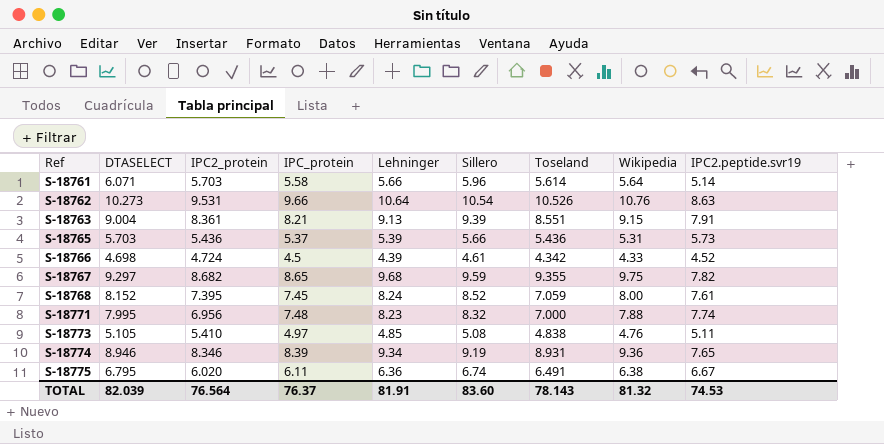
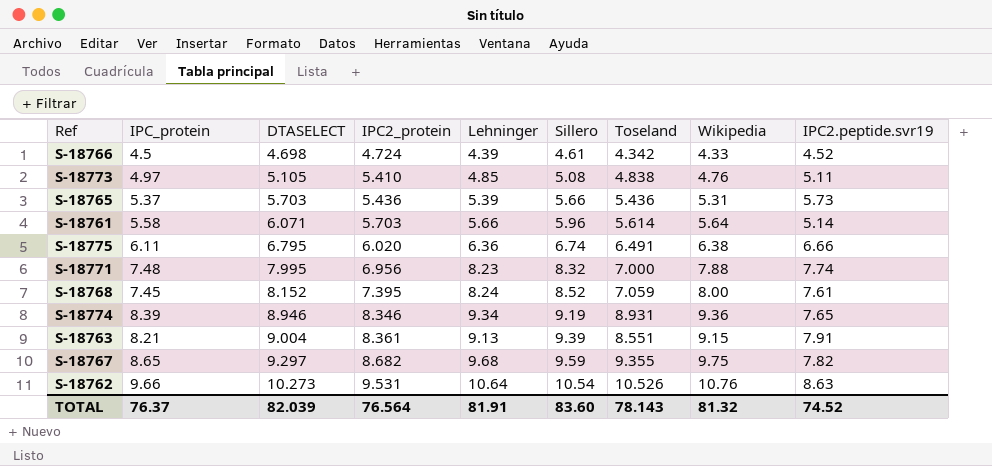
row order: Ref ascending -> DTASELECT ascending
column IPC_protein | position: 4 -> 2
S-18775 | IPC2.peptide.svr19: 6.67 -> 6.66
TOTAL | IPC2.peptide.svr19: 74.53 -> 74.52

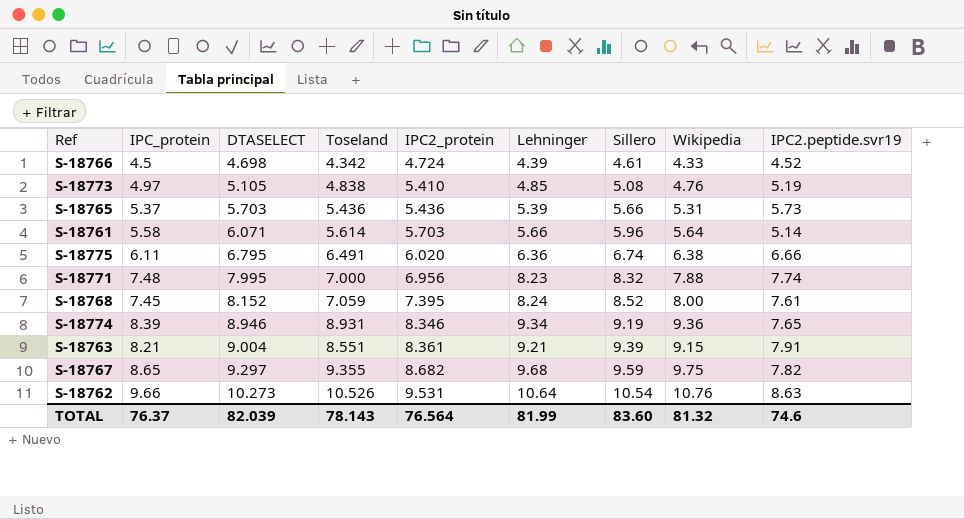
column Toseland | position: 7 -> 4
S-18773 | IPC2.peptide.svr19: 5.11 -> 5.19
S-18763 | Lehninger: 9.13 -> 9.21
TOTAL | Lehninger: 81.91 -> 81.99
TOTAL | IPC2.peptide.svr19: 74.52 -> 74.6

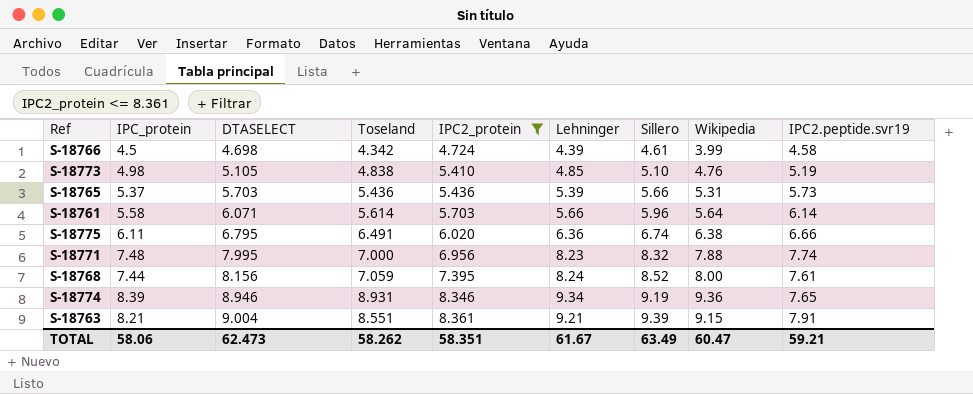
filter: none -> IPC2_protein <= 8.361
S-18766 | Wikipedia: 4.33 -> 3.99
S-18766 | IPC2.peptide.svr19: 4.52 -> 4.58
S-18773 | IPC_protein: 4.97 -> 4.98
S-18773 | Sillero: 5.08 -> 5.10
S-18761 | IPC2.peptide.svr19: 5.14 -> 6.14
S-18768 | IPC_protein: 7.45 -> 7.44
S-18768 | DTASELECT: 8.152 -> 8.156
TOTAL | IPC_protein: 76.37 -> 58.06
TOTAL | DTASELECT: 82.039 -> 62.473
TOTAL | Toseland: 78.143 -> 58.262
TOTAL | IPC2_protein: 76.564 -> 58.351
TOTAL | Lehninger: 81.99 -> 61.67
TOTAL | Sillero: 83.60 -> 63.49
TOTAL | Wikipedia: 81.32 -> 60.47
TOTAL | IPC2.peptide.svr19: 74.6 -> 59.21

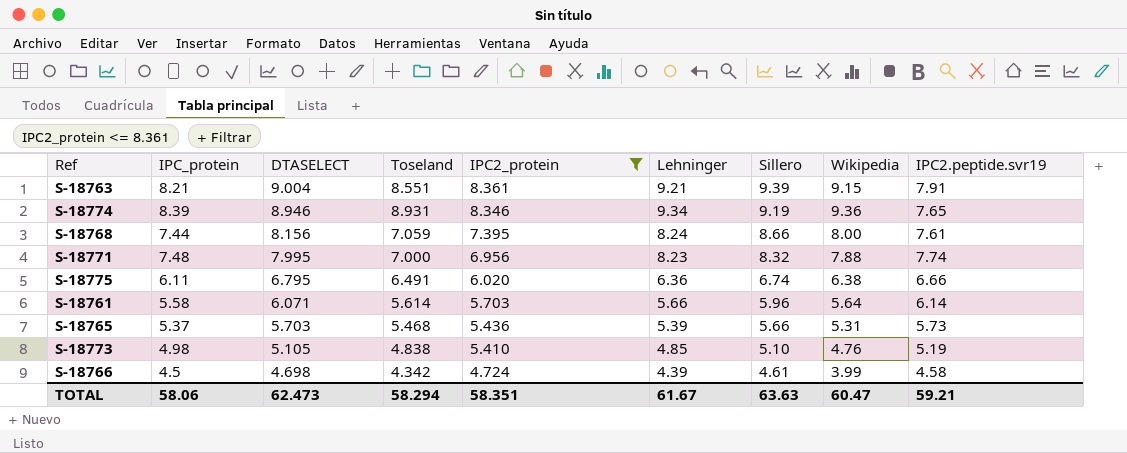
row order: DTASELECT ascending -> DTASELECT descending
S-18768 | Sillero: 8.52 -> 8.66
S-18765 | Toseland: 5.436 -> 5.468
TOTAL | Toseland: 58.262 -> 58.294
TOTAL | Sillero: 63.49 -> 63.63

